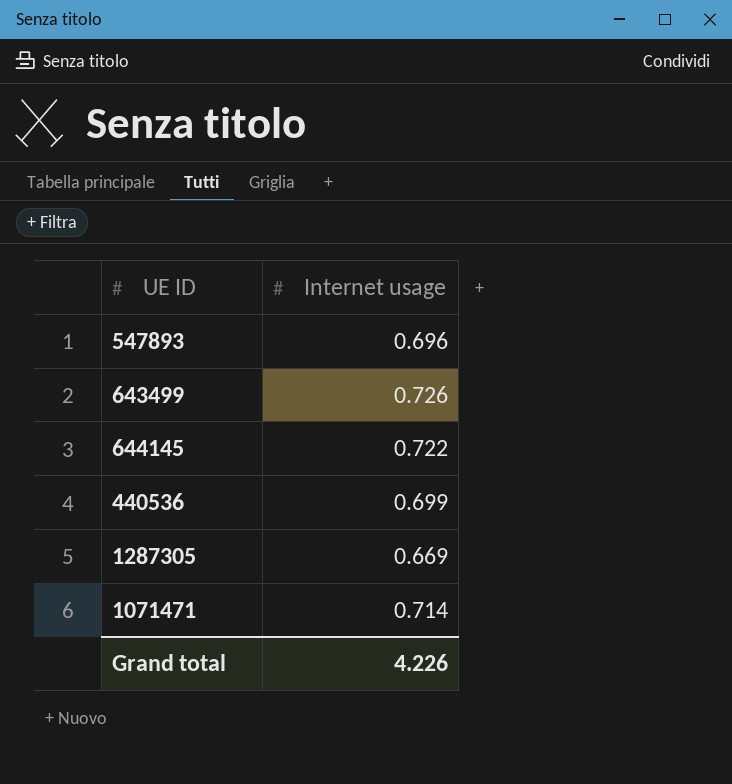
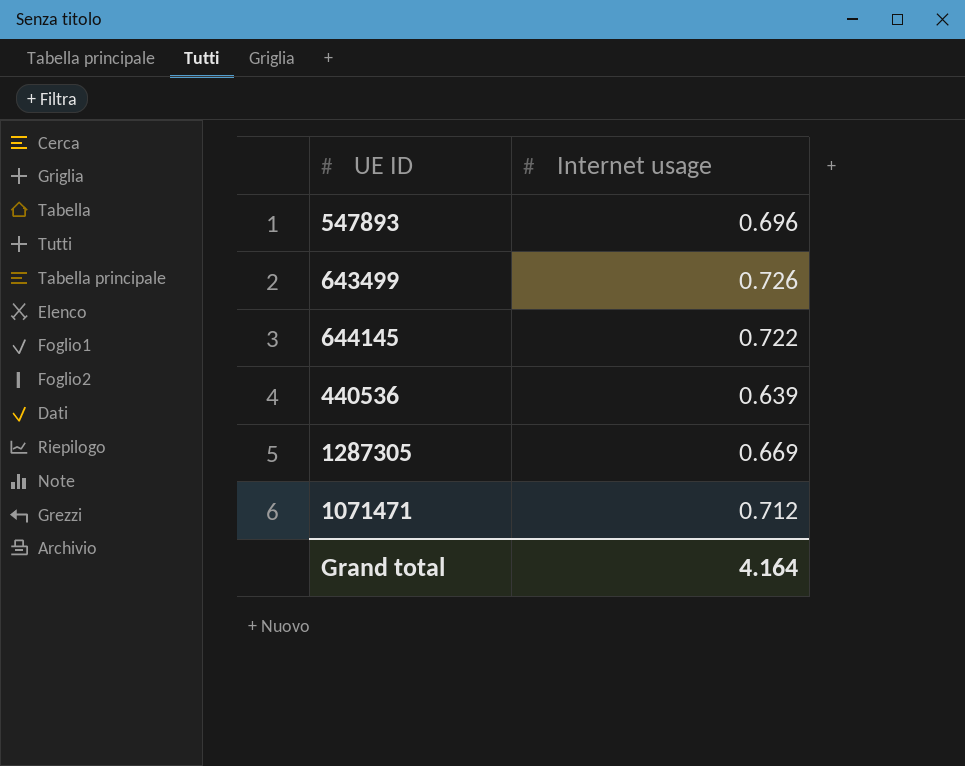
440536 | Internet usage: 0.699 -> 0.639
1071471 | Internet usage: 0.714 -> 0.712
Grand total | Internet usage: 4.226 -> 4.164

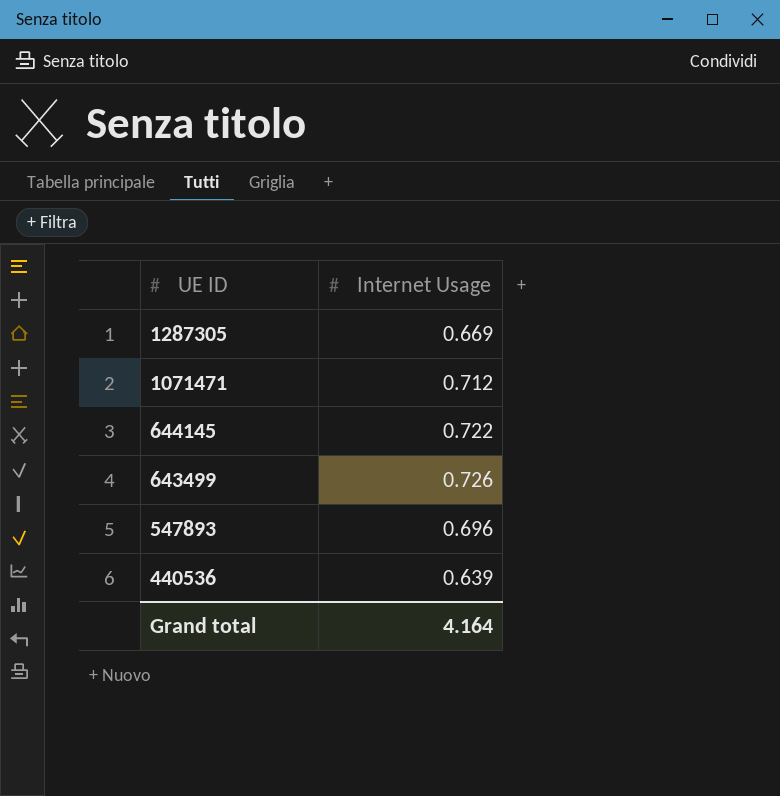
row order: none -> UE ID descending
column name: Internet usage -> Internet Usage

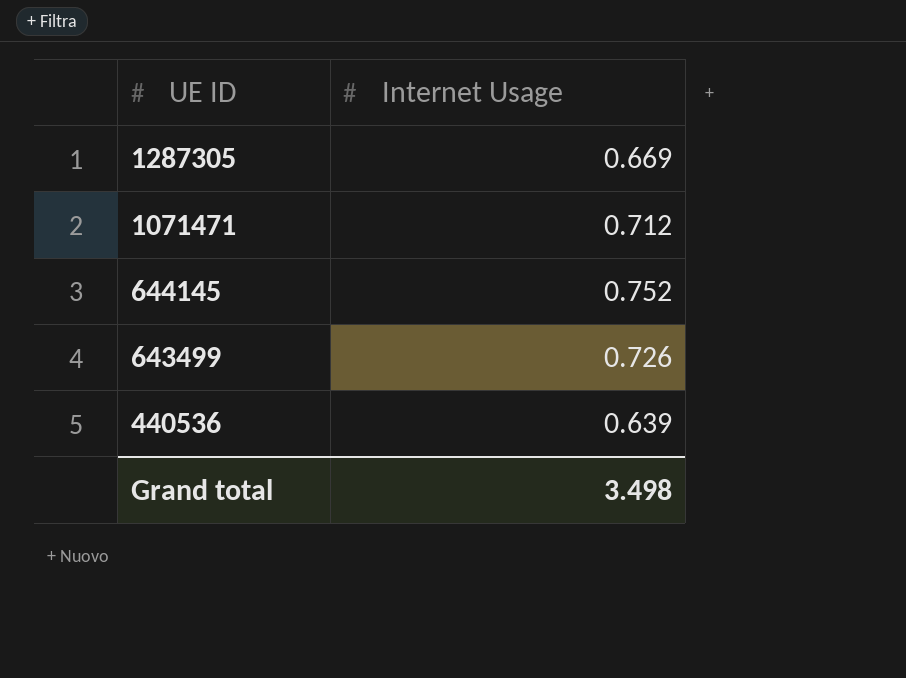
row 547893: 0.696 -> none
644145 | Internet Usage: 0.722 -> 0.752
Grand total | Internet Usage: 4.164 -> 3.498

